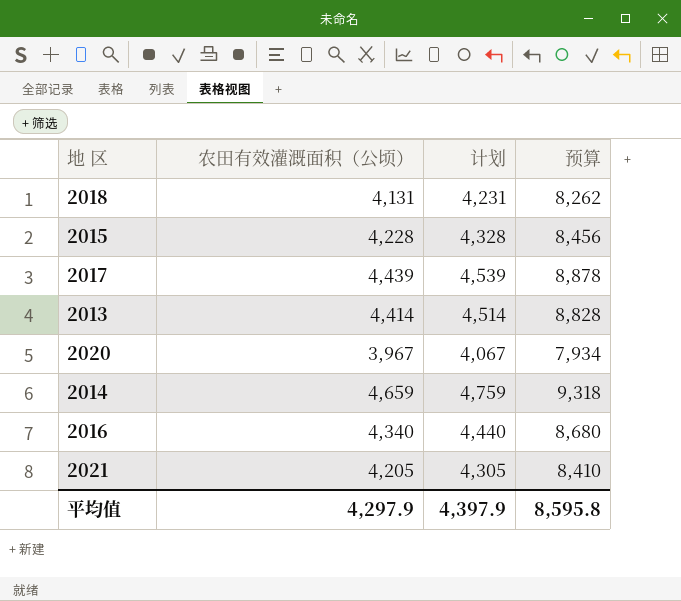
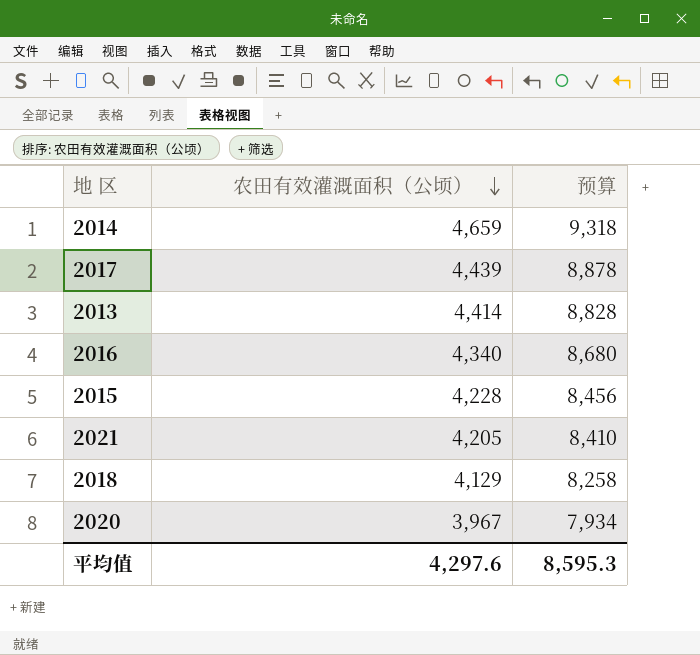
row order: none -> 农田有效灌溉面积（公顷） descending
column 计划 | formula: [农田有效灌溉面积（公顷）] + 100 -> none
2018 | 农田有效灌溉面积（公顷）: 4,131 -> 4,129
2018 | 预算: 8,262 -> 8,258
平均值 | 农田有效灌溉面积（公顷）: 4,297.9 -> 4,297.6
平均值 | 预算: 8,595.8 -> 8,595.3

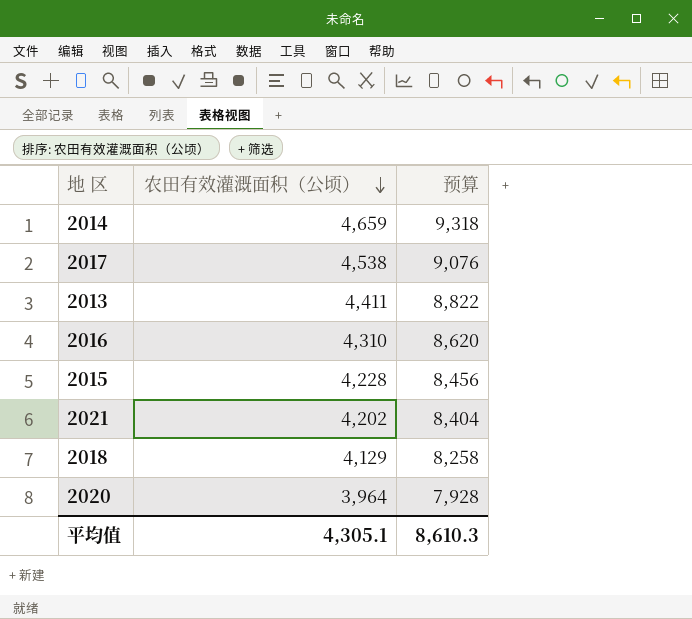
2017 | 农田有效灌溉面积（公顷）: 4,439 -> 4,538
2017 | 预算: 8,878 -> 9,076
2013 | 农田有效灌溉面积（公顷）: 4,414 -> 4,411
2013 | 预算: 8,828 -> 8,822
2016 | 农田有效灌溉面积（公顷）: 4,340 -> 4,310
2016 | 预算: 8,680 -> 8,620
2021 | 农田有效灌溉面积（公顷）: 4,205 -> 4,202
2021 | 预算: 8,410 -> 8,404
2020 | 农田有效灌溉面积（公顷）: 3,967 -> 3,964
2020 | 预算: 7,934 -> 7,928
平均值 | 农田有效灌溉面积（公顷）: 4,297.6 -> 4,305.1
平均值 | 预算: 8,595.3 -> 8,610.3

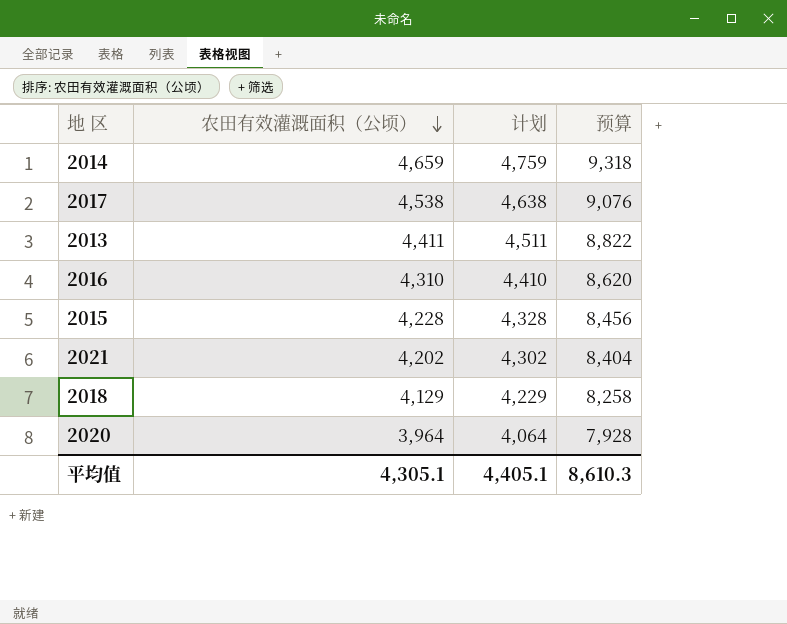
column 计划 | formula: none -> [农田有效灌溉面积（公顷）] + 100

